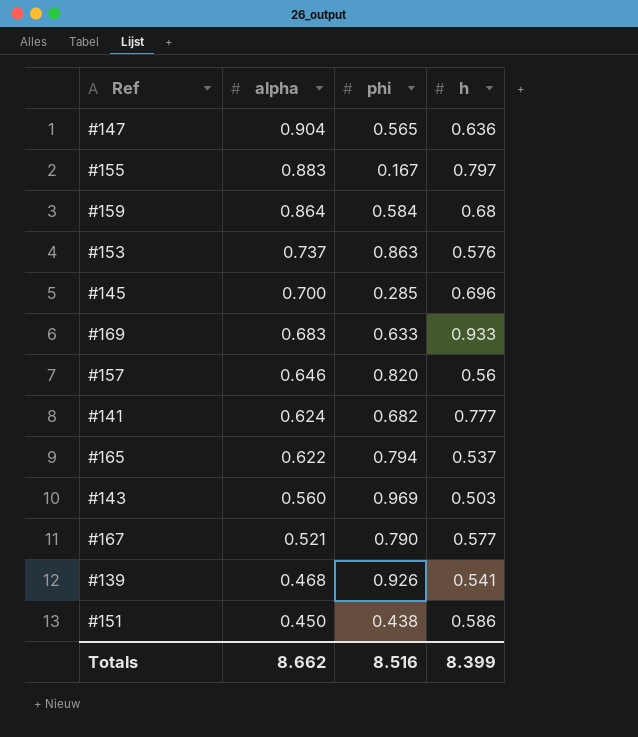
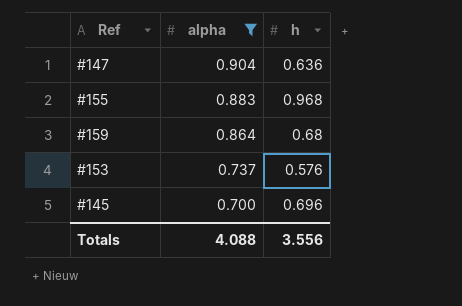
filter: none -> alpha >= 0.700
column phi | position: 3 -> none
#155 | h: 0.797 -> 0.968
Totals | alpha: 8.662 -> 4.088
Totals | h: 8.399 -> 3.556

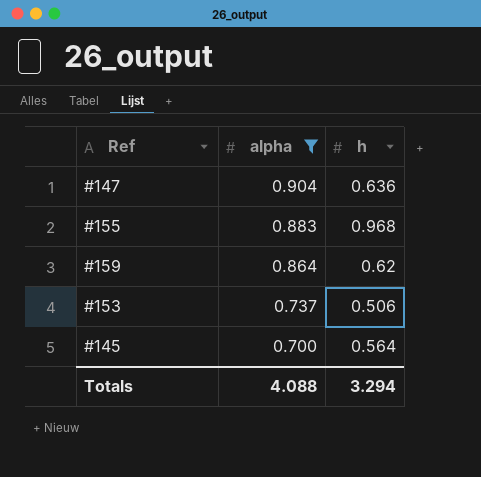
#159 | h: 0.68 -> 0.62
#153 | h: 0.576 -> 0.506
#145 | h: 0.696 -> 0.564
Totals | h: 3.556 -> 3.294

